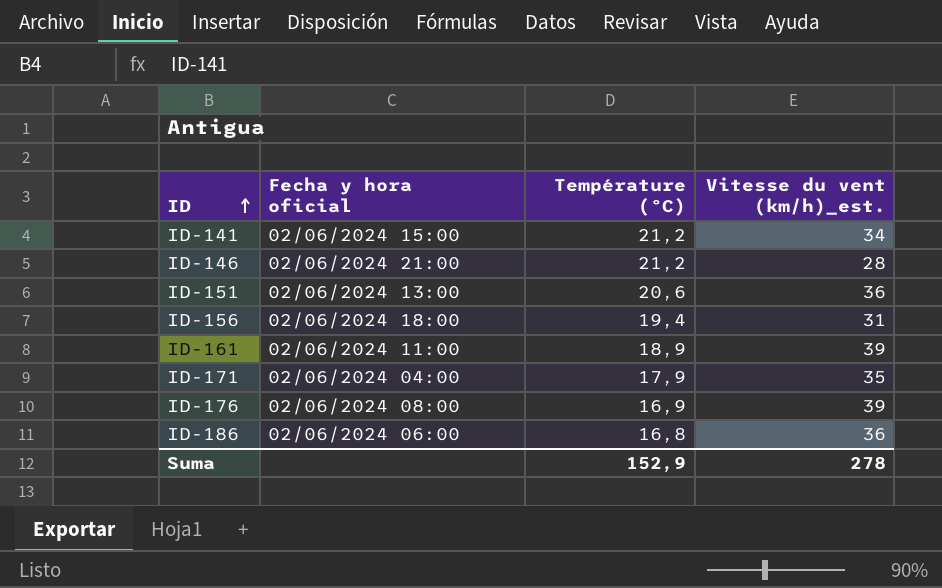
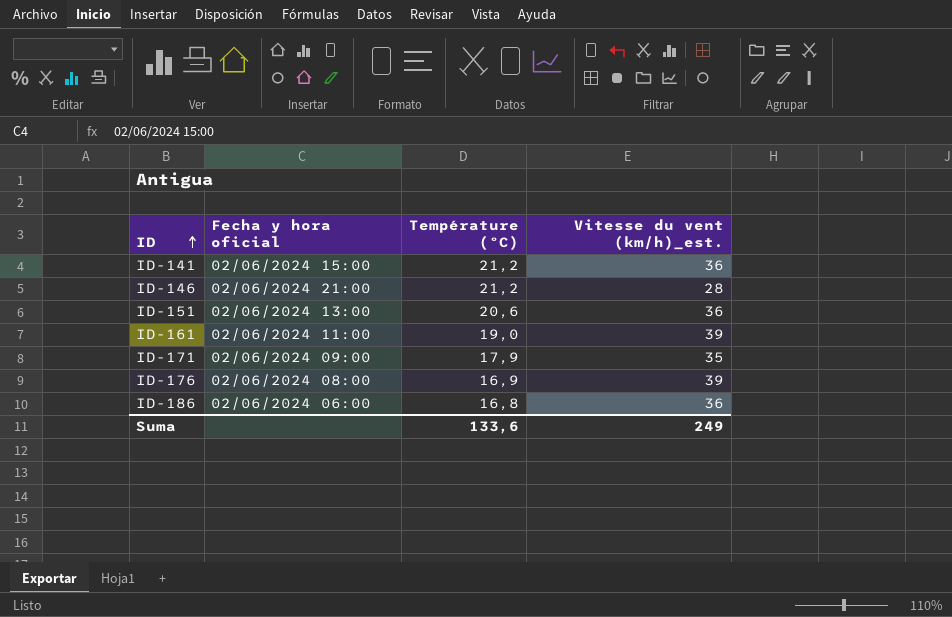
row ID-156: 02/06/2024 18:00 | 19,4 | 31 -> none
ID-141 | Vitesse du vent (km/h)_est.: 34 -> 36
ID-161 | Température (ºC): 18,9 -> 19,0
ID-171 | Fecha y hora oficial: 02/06/2024 04:00 -> 02/06/2024 09:00
Suma | Température (ºC): 152,9 -> 133,6
Suma | Vitesse du vent (km/h)_est.: 278 -> 249

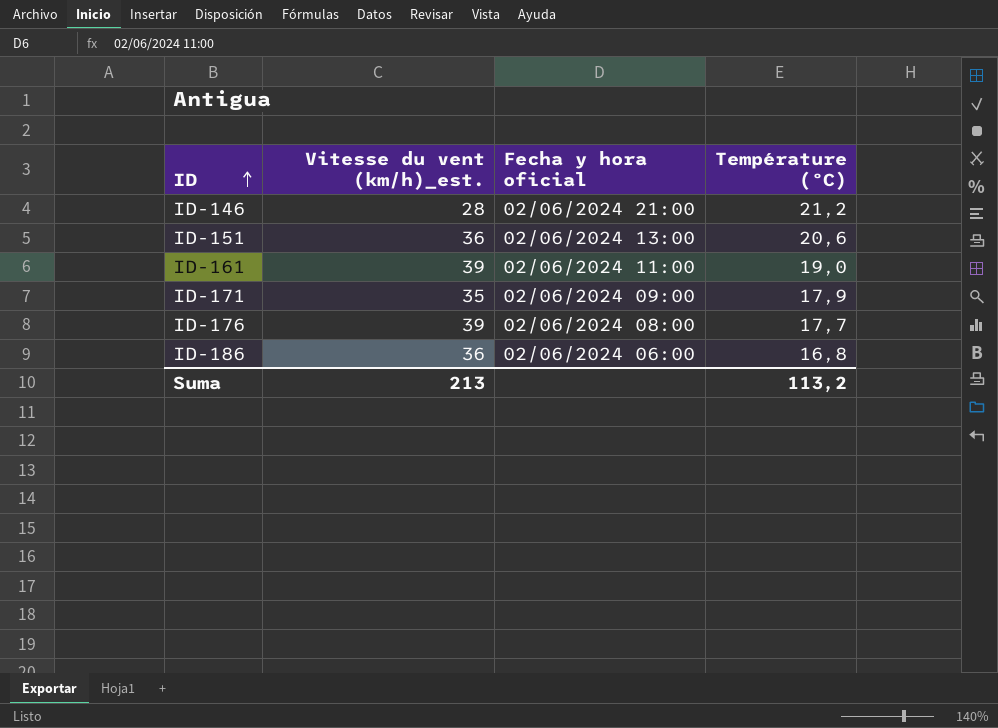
column Vitesse du vent (km/h)_est. | position: 4 -> 2
row ID-141: 02/06/2024 15:00 | 21,2 | 36 -> none
ID-176 | Température (ºC): 16,9 -> 17,7
Suma | Vitesse du vent (km/h)_est.: 249 -> 213
Suma | Température (ºC): 133,6 -> 113,2

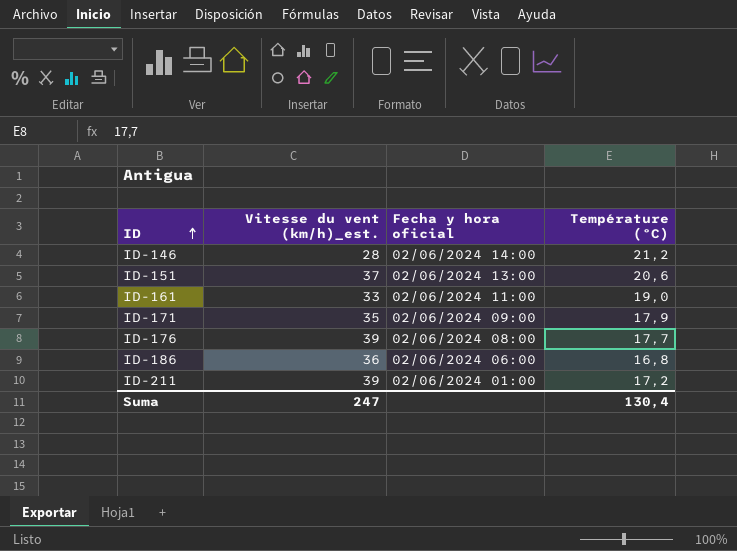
ID-146 | Fecha y hora oficial: 02/06/2024 21:00 -> 02/06/2024 14:00
ID-151 | Vitesse du vent (km/h)_est.: 36 -> 37
ID-161 | Vitesse du vent (km/h)_est.: 39 -> 33
row ID-211: none -> 39 | 02/06/2024 01:00 | 17,2
Suma | Vitesse du vent (km/h)_est.: 213 -> 247
Suma | Température (ºC): 113,2 -> 130,4

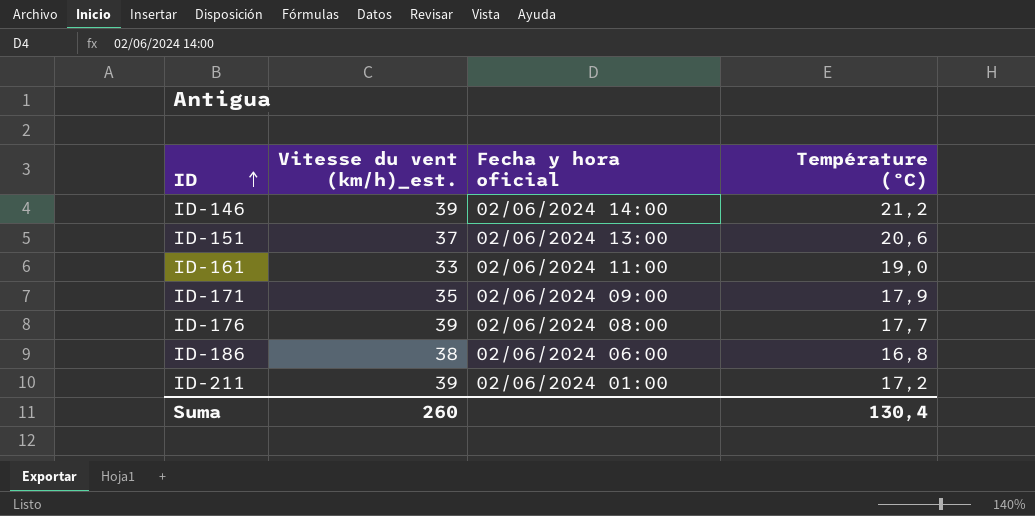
ID-146 | Vitesse du vent (km/h)_est.: 28 -> 39
ID-186 | Vitesse du vent (km/h)_est.: 36 -> 38
Suma | Vitesse du vent (km/h)_est.: 247 -> 260

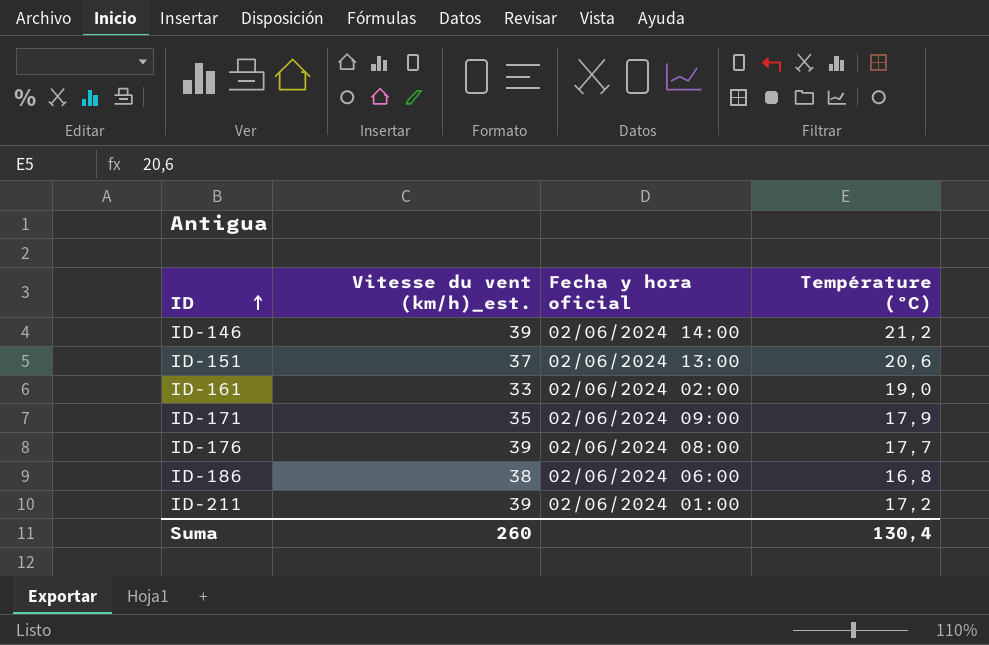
ID-161 | Fecha y hora oficial: 02/06/2024 11:00 -> 02/06/2024 02:00

